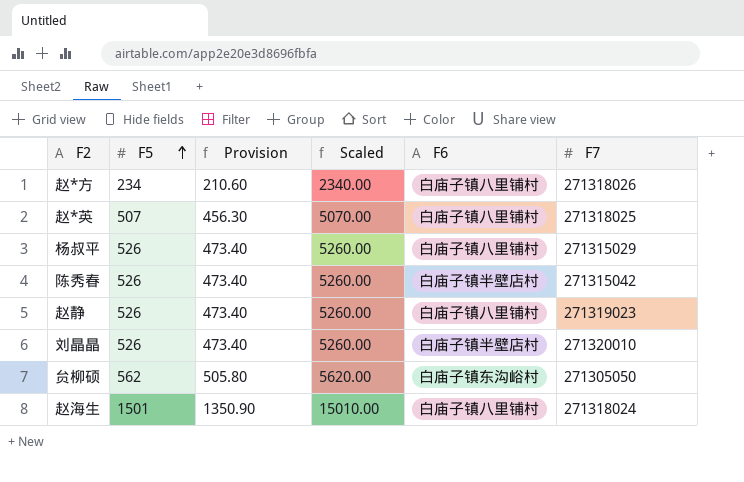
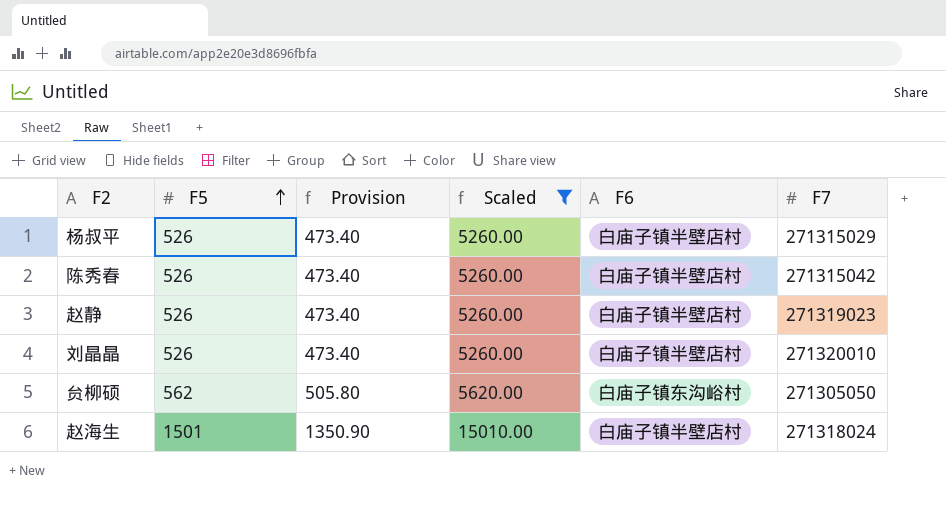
filter: none -> Scaled >= 5260.00
杨叔平 | F6: 白庙子镇八里铺村 -> 白庙子镇半壁店村
赵静 | F6: 白庙子镇八里铺村 -> 白庙子镇半壁店村
赵海生 | F6: 白庙子镇八里铺村 -> 白庙子镇半壁店村

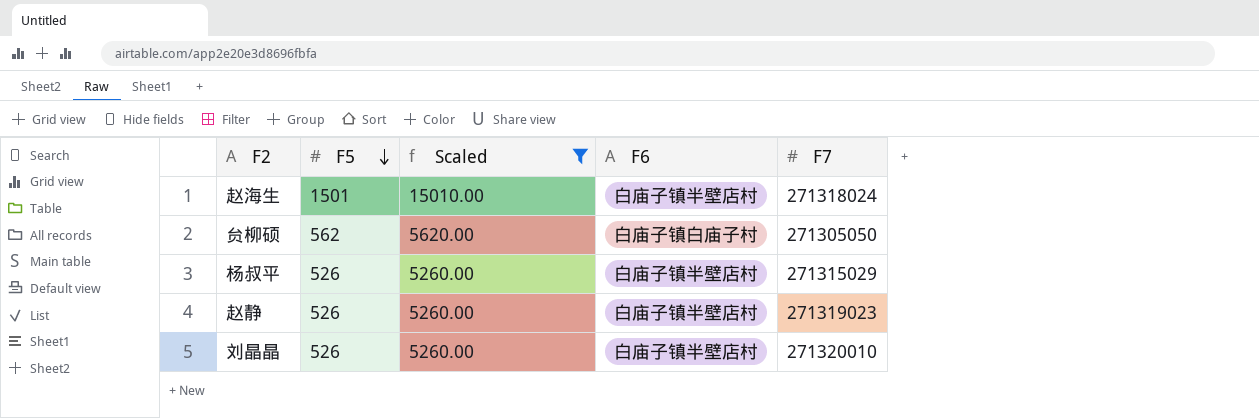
row order: F5 ascending -> F5 descending
column Provision | formula: [F5] * 0.9 -> none
row 陈秀春: 526 | 473.40 | 5260.00 | 白庙子镇半壁店村 | 271315042 -> none
贠柳硕 | F6: 白庙子镇东沟峪村 -> 白庙子镇白庙子村

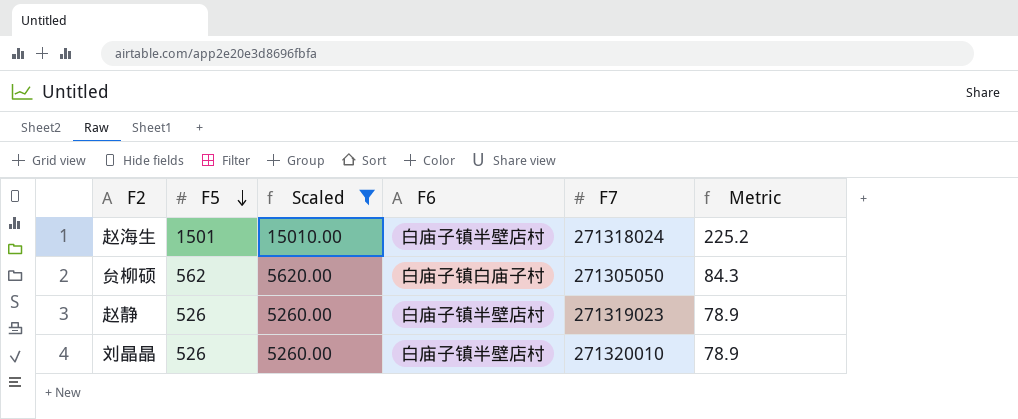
column Metric | formula: none -> [F5] * 0.15
row 杨叔平: 526 | 5260.00 | 白庙子镇半壁店村 | 271315029 -> none

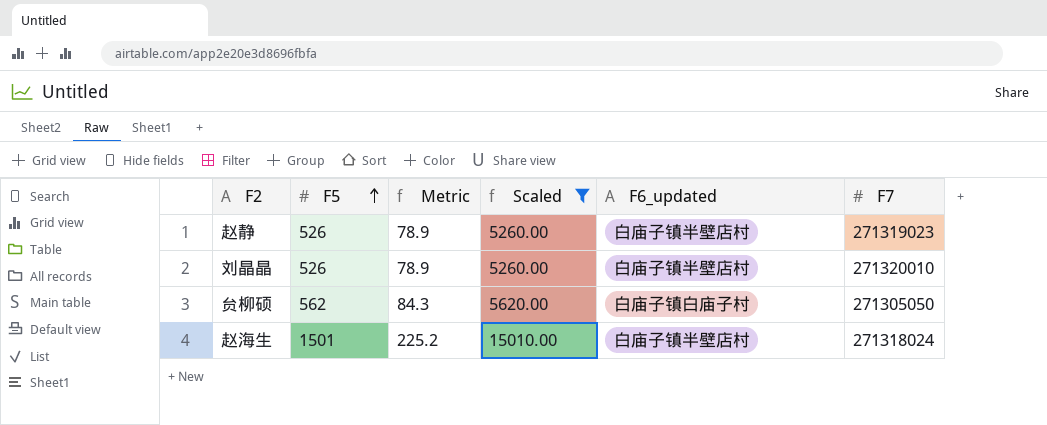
row order: F5 descending -> F5 ascending
column Metric | position: 6 -> 3
column name: F6 -> F6_updated

